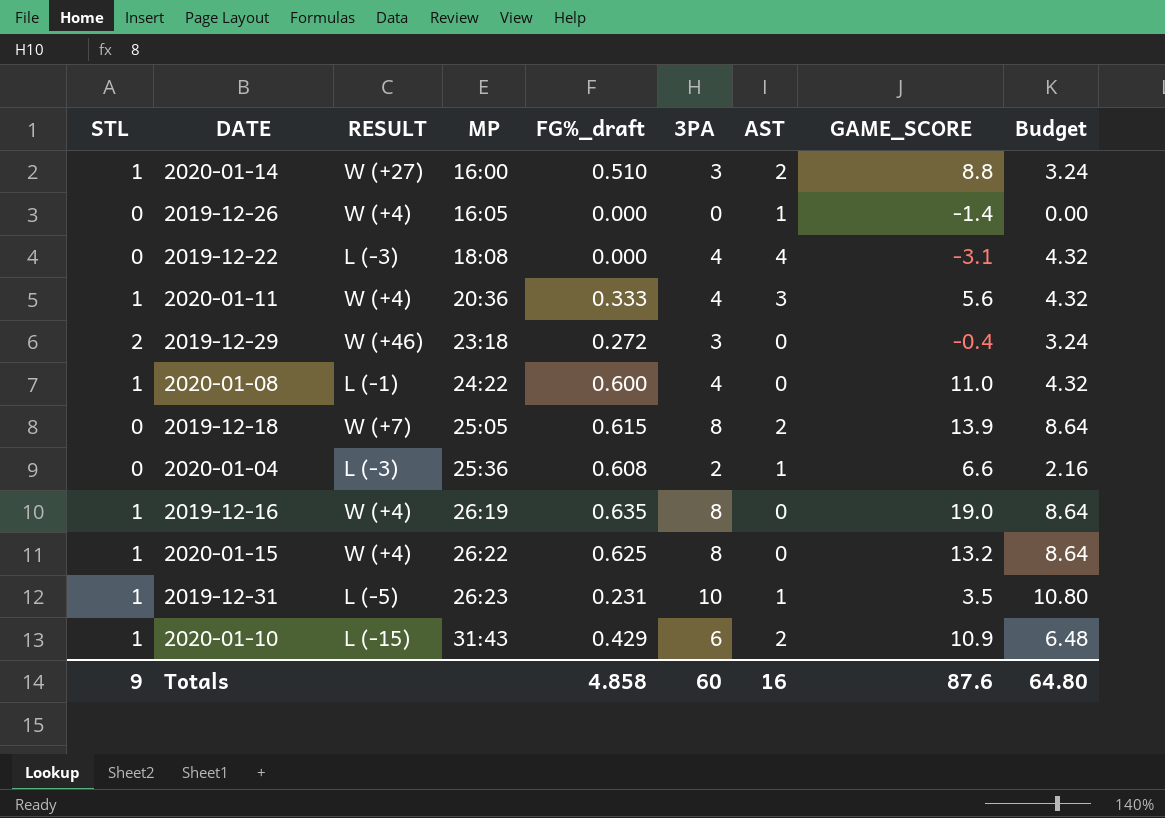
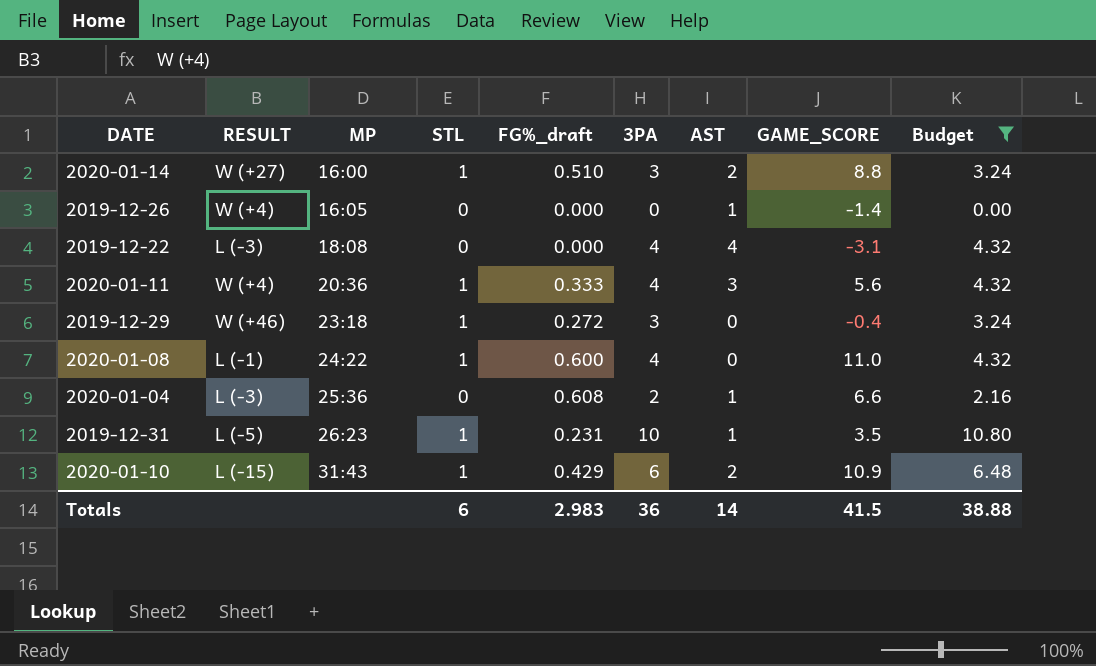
filter: none -> Budget != 8.64
column STL | position: 1 -> 4
2019-12-29 | STL: 2 -> 1
Totals | STL: 9 -> 6
Totals | FG%_draft: 4.858 -> 2.983
Totals | 3PA: 60 -> 36
Totals | AST: 16 -> 14
Totals | GAME_SCORE: 87.6 -> 41.5
Totals | Budget: 64.80 -> 38.88

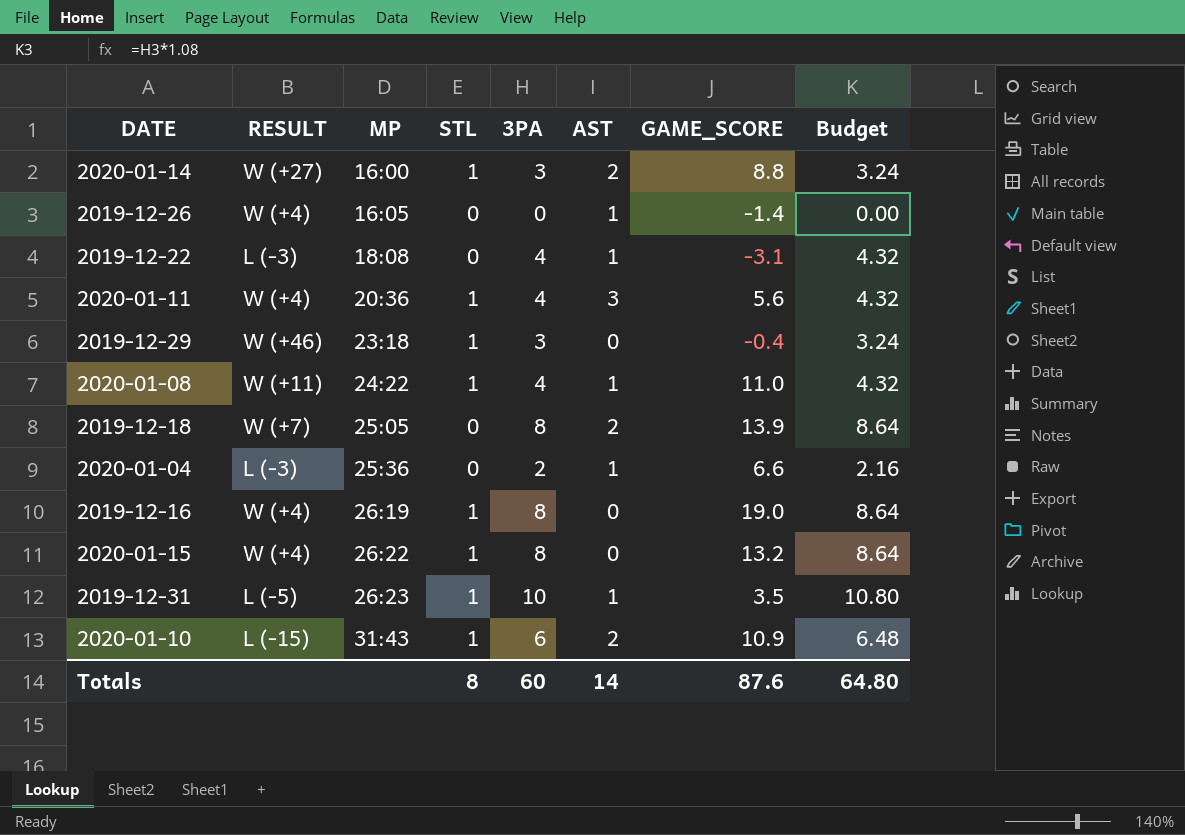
filter: Budget != 8.64 -> none
column FG%_draft | position: 5 -> none
2019-12-22 | AST: 4 -> 1
2020-01-08 | RESULT: L (-1) -> W (+11)
2020-01-08 | AST: 0 -> 1
Totals | STL: 6 -> 8
Totals | 3PA: 36 -> 60
Totals | GAME_SCORE: 41.5 -> 87.6
Totals | Budget: 38.88 -> 64.80

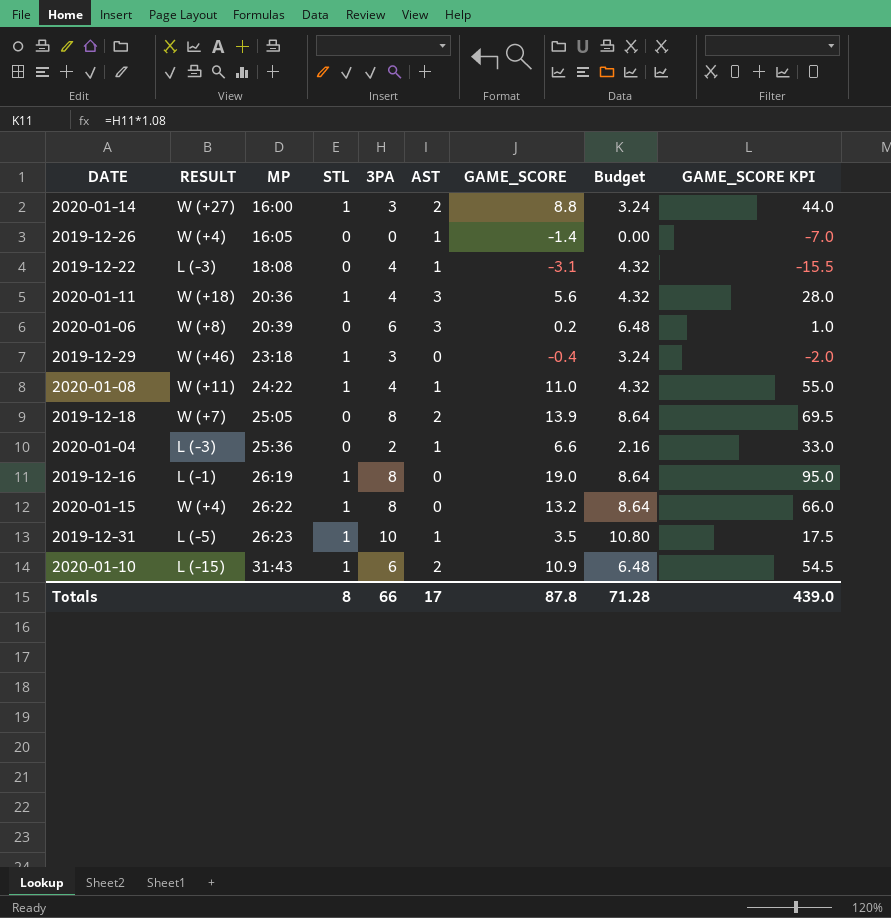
column GAME_SCORE KPI | formula: none -> [GAME_SCORE] * 5
2020-01-11 | RESULT: W (+4) -> W (+18)
row 2020-01-06: none -> W (+8) | 20:39 | 0 | 6 | 3 | 0.2 | 6.48 | 1.0
2019-12-16 | RESULT: W (+4) -> L (-1)
Totals | 3PA: 60 -> 66
Totals | AST: 14 -> 17
Totals | GAME_SCORE: 87.6 -> 87.8
Totals | Budget: 64.80 -> 71.28

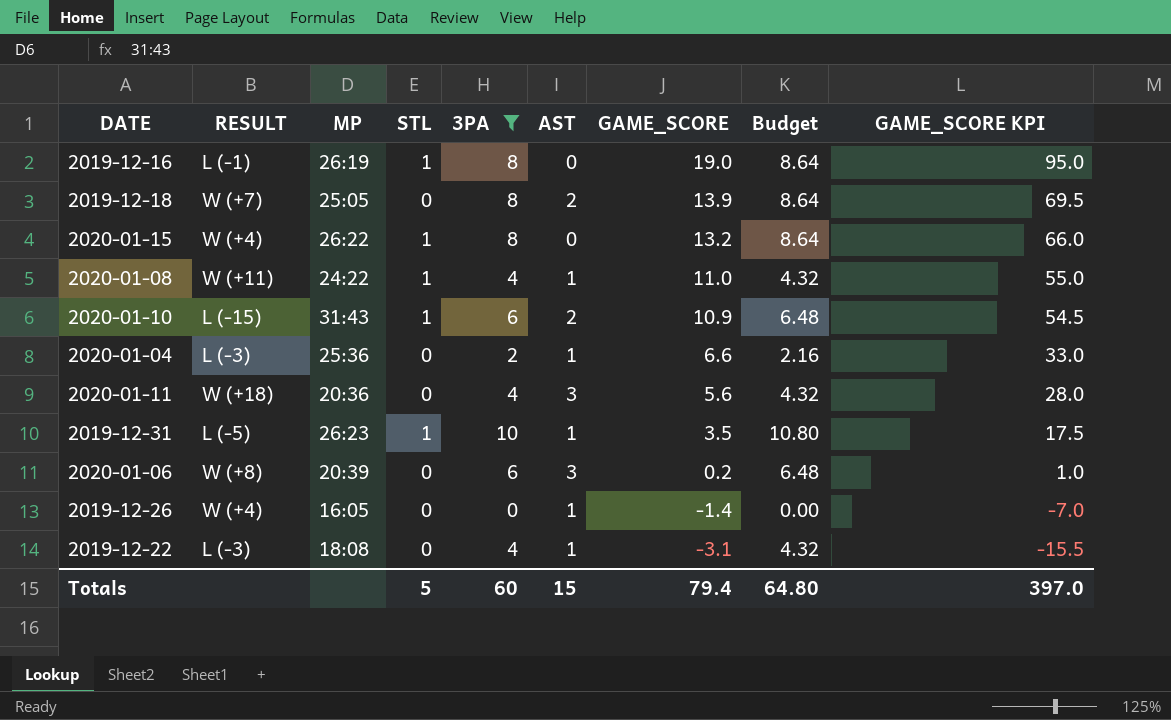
filter: none -> 3PA != 3
row order: MP ascending -> GAME_SCORE descending
2020-01-11 | STL: 1 -> 0
Totals | STL: 8 -> 5
Totals | 3PA: 66 -> 60
Totals | AST: 17 -> 15
Totals | GAME_SCORE: 87.8 -> 79.4
Totals | Budget: 71.28 -> 64.80
Totals | GAME_SCORE KPI: 439.0 -> 397.0

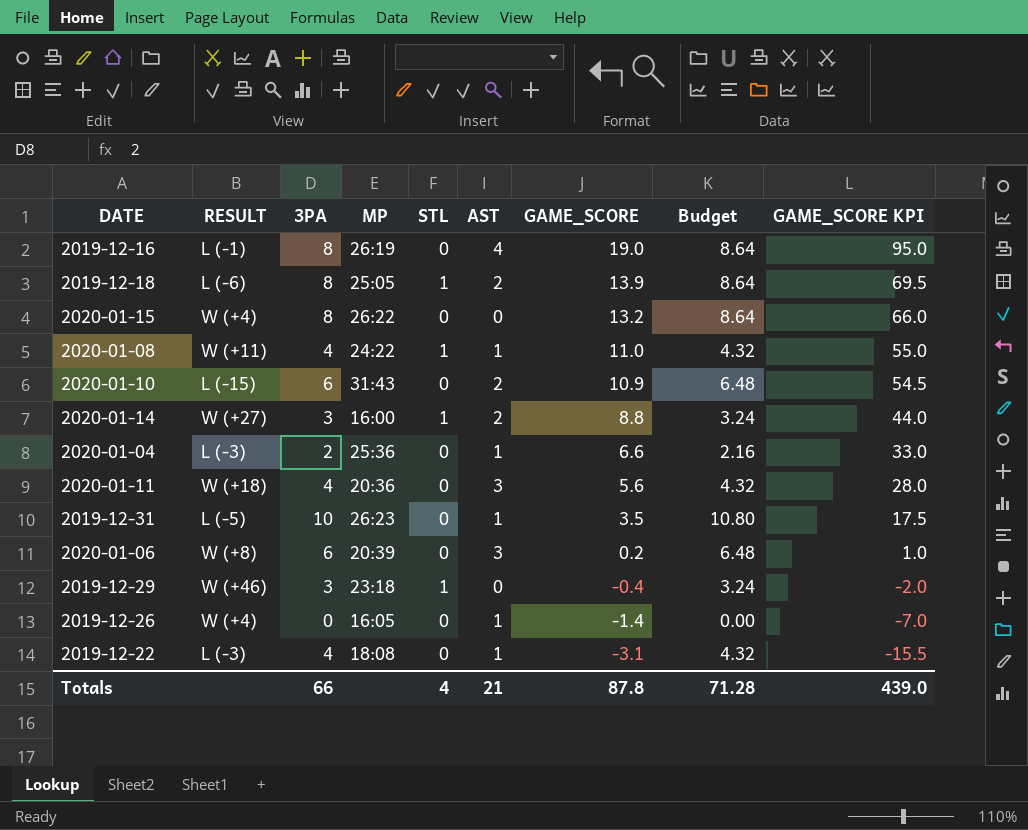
filter: 3PA != 3 -> none
column 3PA | position: 5 -> 3
2019-12-16 | STL: 1 -> 0
2019-12-16 | AST: 0 -> 4
2019-12-18 | RESULT: W (+7) -> L (-6)
2019-12-18 | STL: 0 -> 1
2020-01-15 | STL: 1 -> 0
2020-01-10 | STL: 1 -> 0
2019-12-31 | STL: 1 -> 0
Totals | 3PA: 60 -> 66
Totals | STL: 5 -> 4
Totals | AST: 15 -> 21
Totals | GAME_SCORE: 79.4 -> 87.8
Totals | Budget: 64.80 -> 71.28
Totals | GAME_SCORE KPI: 397.0 -> 439.0

